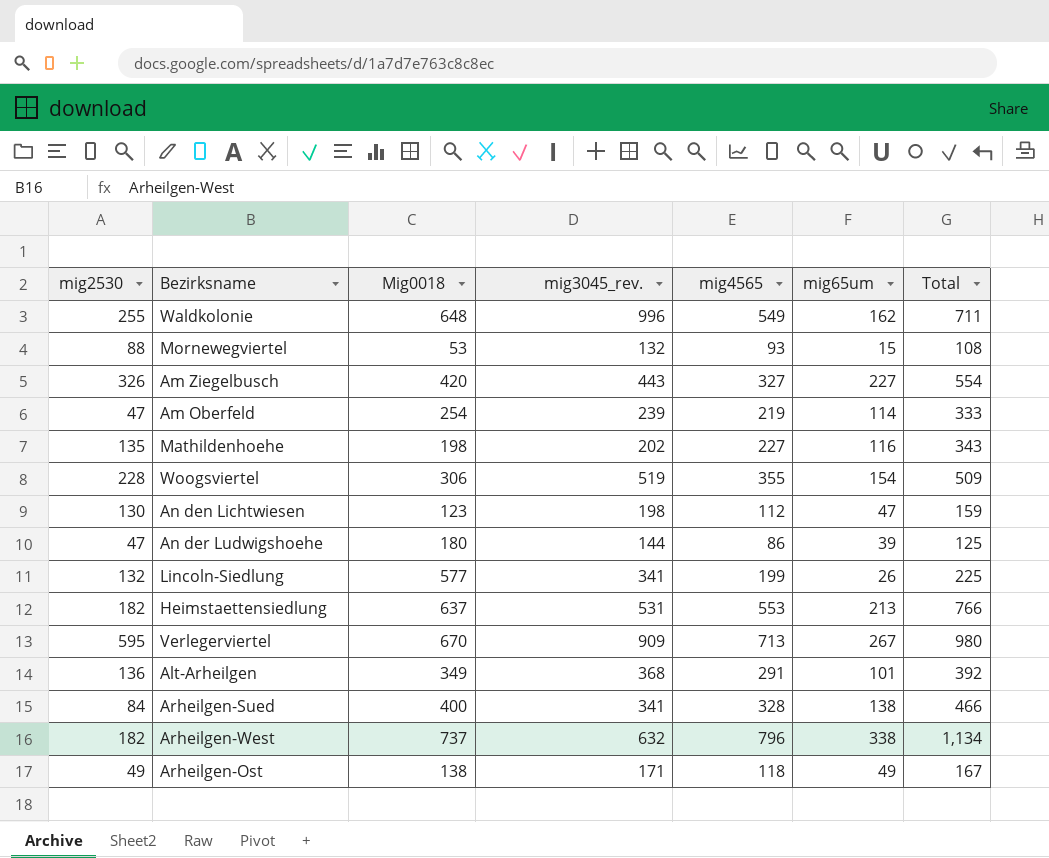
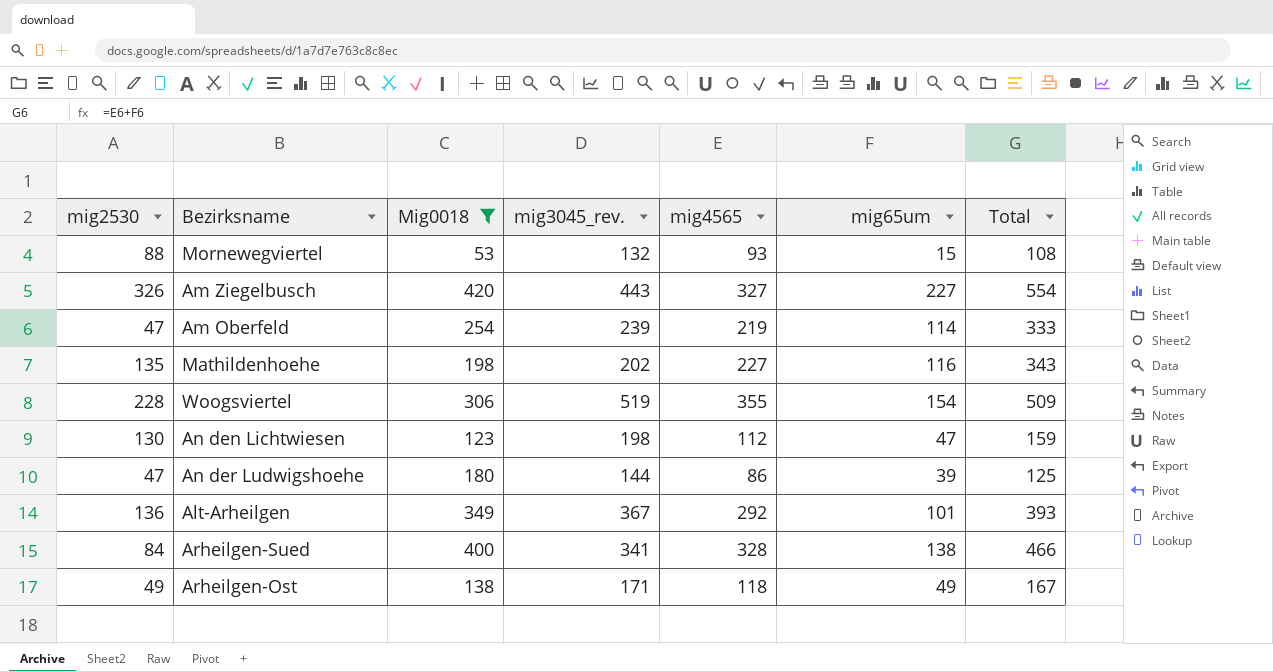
filter: none -> Mig0018 <= 420
Alt-Arheilgen | mig3045_rev.: 368 -> 367
Alt-Arheilgen | mig4565: 291 -> 292
Alt-Arheilgen | Total: 392 -> 393

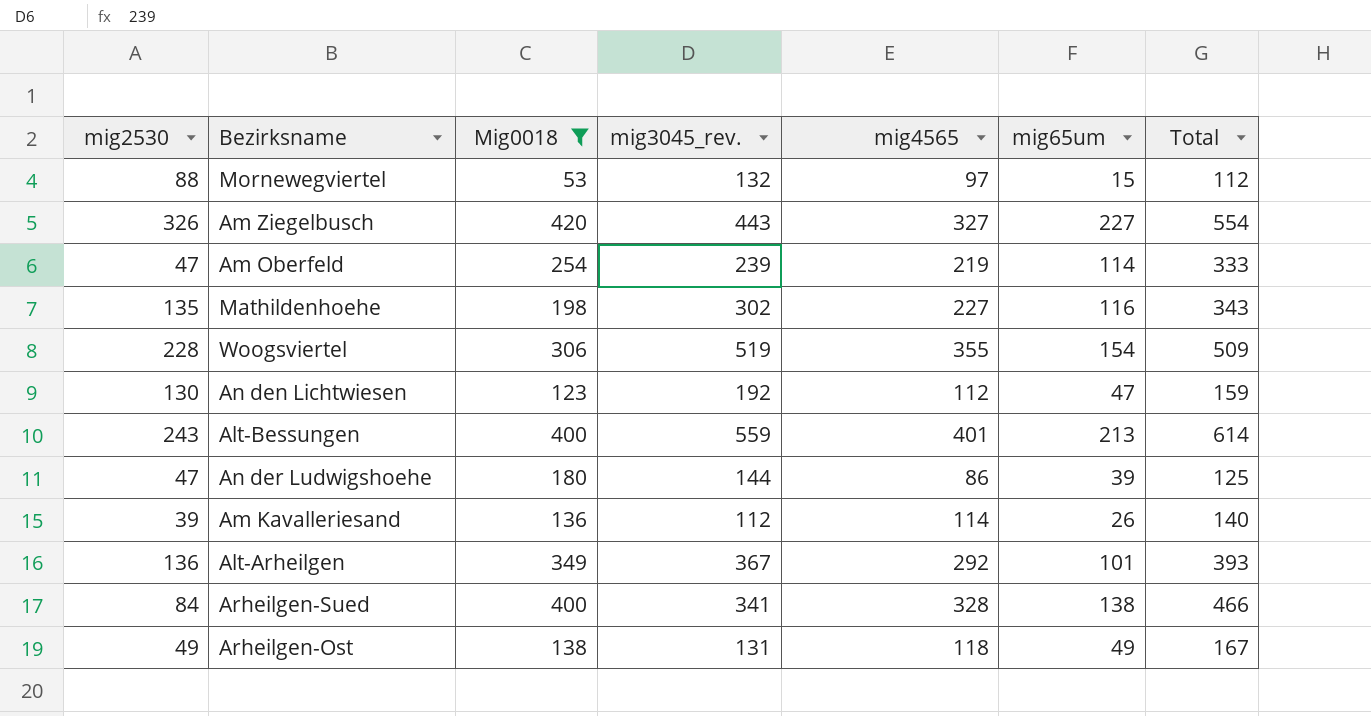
Mornewegviertel | mig4565: 93 -> 97
Mornewegviertel | Total: 108 -> 112
Mathildenhoehe | mig3045_rev.: 202 -> 302
An den Lichtwiesen | mig3045_rev.: 198 -> 192
row Alt-Bessungen: none -> 243 | 400 | 559 | 401 | 213 | 614
row Am Kavalleriesand: none -> 39 | 136 | 112 | 114 | 26 | 140
Arheilgen-Ost | mig3045_rev.: 171 -> 131

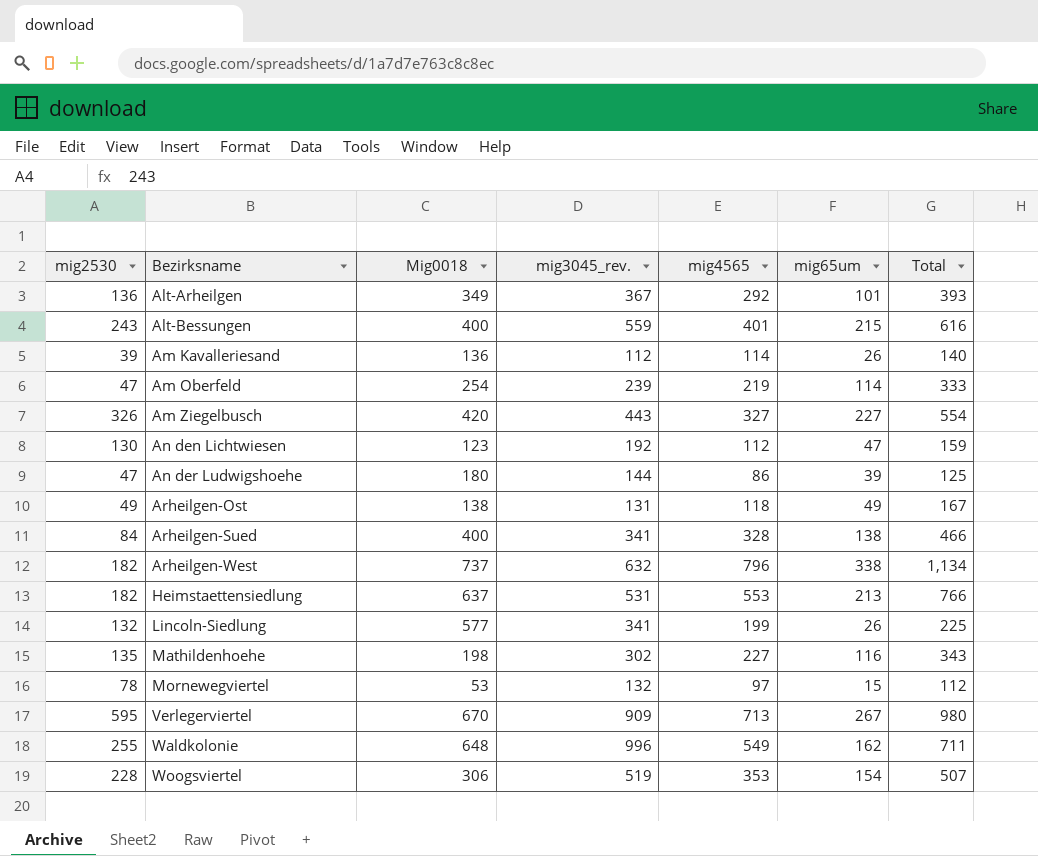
filter: Mig0018 <= 420 -> none
row order: none -> Bezirksname ascending
Alt-Bessungen | mig65um: 213 -> 215
Alt-Bessungen | Total: 614 -> 616
Mornewegviertel | mig2530: 88 -> 78
Woogsviertel | mig4565: 355 -> 353
Woogsviertel | Total: 509 -> 507

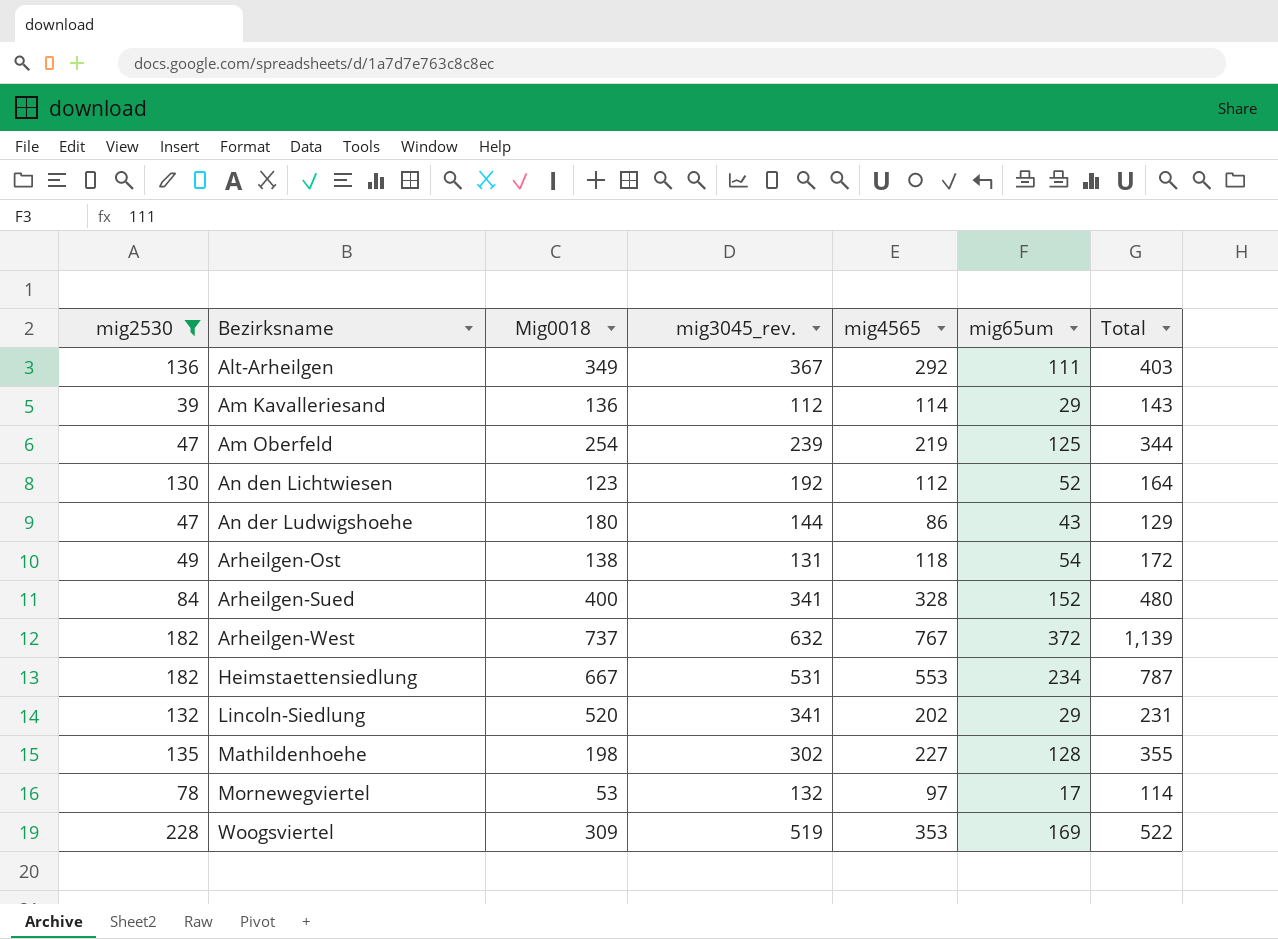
filter: none -> mig2530 <= 228
Alt-Arheilgen | mig65um: 101 -> 111
Alt-Arheilgen | Total: 393 -> 403
Am Kavalleriesand | mig65um: 26 -> 29
Am Kavalleriesand | Total: 140 -> 143
Am Oberfeld | mig65um: 114 -> 125
Am Oberfeld | Total: 333 -> 344
An den Lichtwiesen | mig65um: 47 -> 52
An den Lichtwiesen | Total: 159 -> 164
An der Ludwigshoehe | mig65um: 39 -> 43
An der Ludwigshoehe | Total: 125 -> 129
Arheilgen-Ost | mig65um: 49 -> 54
Arheilgen-Ost | Total: 167 -> 172
Arheilgen-Sued | mig65um: 138 -> 152
Arheilgen-Sued | Total: 466 -> 480
Arheilgen-West | mig4565: 796 -> 767
Arheilgen-West | mig65um: 338 -> 372
Arheilgen-West | Total: 1,134 -> 1,139
Heimstaettensiedlung | Mig0018: 637 -> 667
Heimstaettensiedlung | mig65um: 213 -> 234
Heimstaettensiedlung | Total: 766 -> 787
Lincoln-Siedlung | Mig0018: 577 -> 520
Lincoln-Siedlung | mig4565: 199 -> 202
Lincoln-Siedlung | mig65um: 26 -> 29
Lincoln-Siedlung | Total: 225 -> 231
Mathildenhoehe | mig65um: 116 -> 128
Mathildenhoehe | Total: 343 -> 355
Mornewegviertel | mig65um: 15 -> 17
Mornewegviertel | Total: 112 -> 114
Woogsviertel | Mig0018: 306 -> 309
Woogsviertel | mig65um: 154 -> 169
Woogsviertel | Total: 507 -> 522

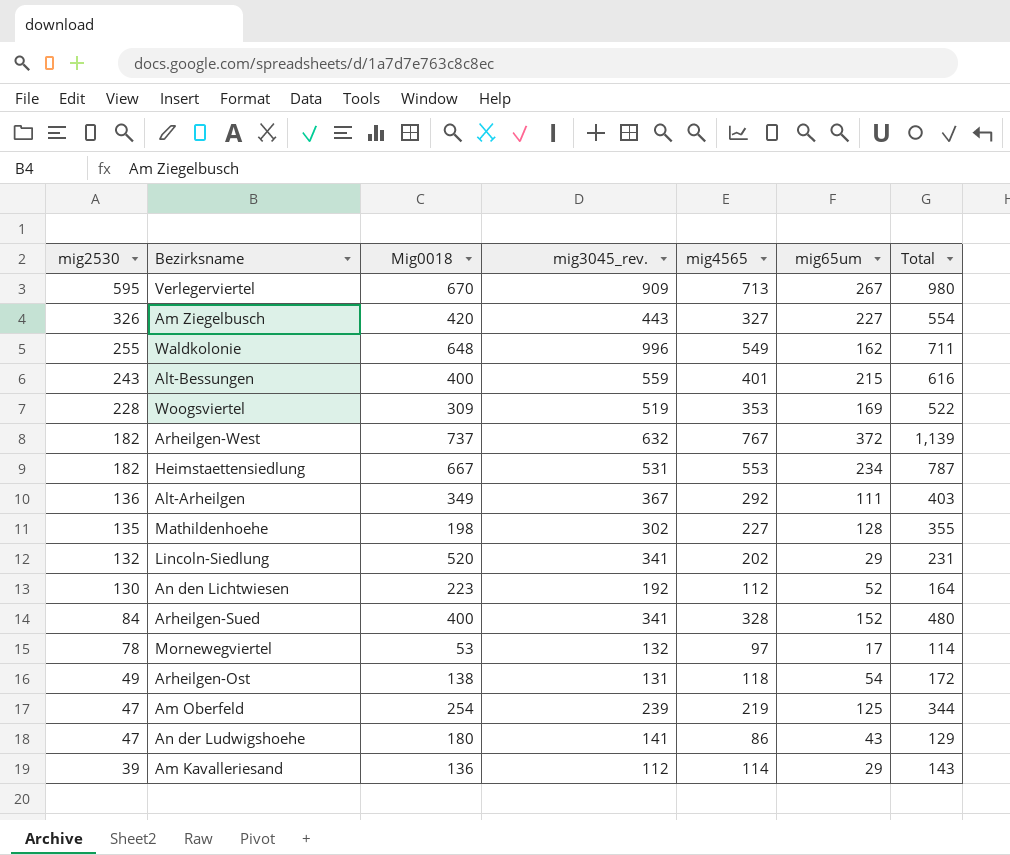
filter: mig2530 <= 228 -> none
row order: Bezirksname ascending -> mig2530 descending
An den Lichtwiesen | Mig0018: 123 -> 223
An der Ludwigshoehe | mig3045_rev.: 144 -> 141

